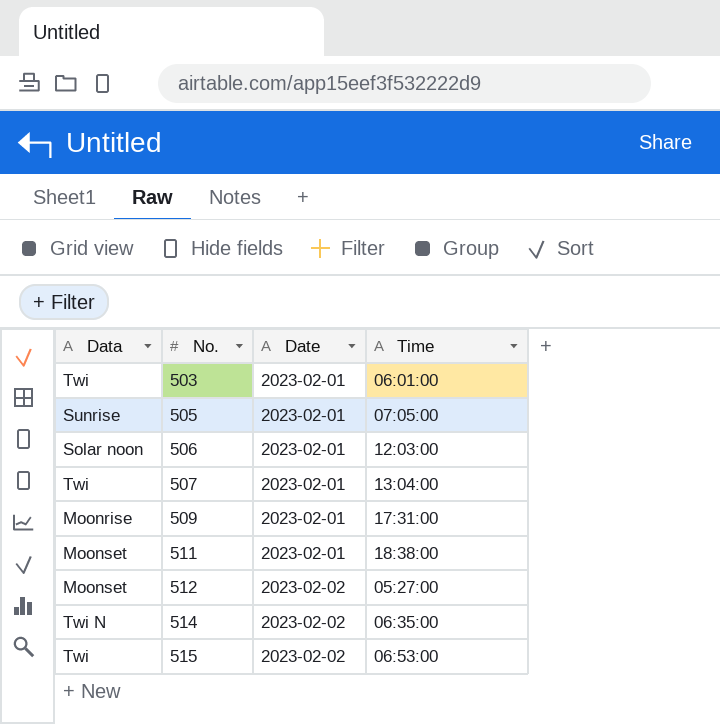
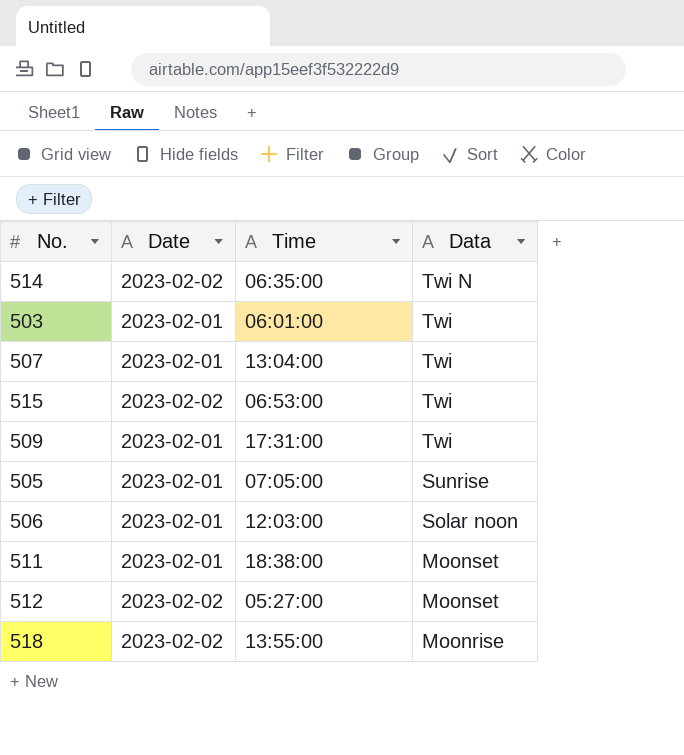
row order: No. ascending -> Data descending
column Data | position: 1 -> 4
509 | Data: Moonrise -> Twi
row 518: none -> 2023-02-02 | 13:55:00 | Moonrise

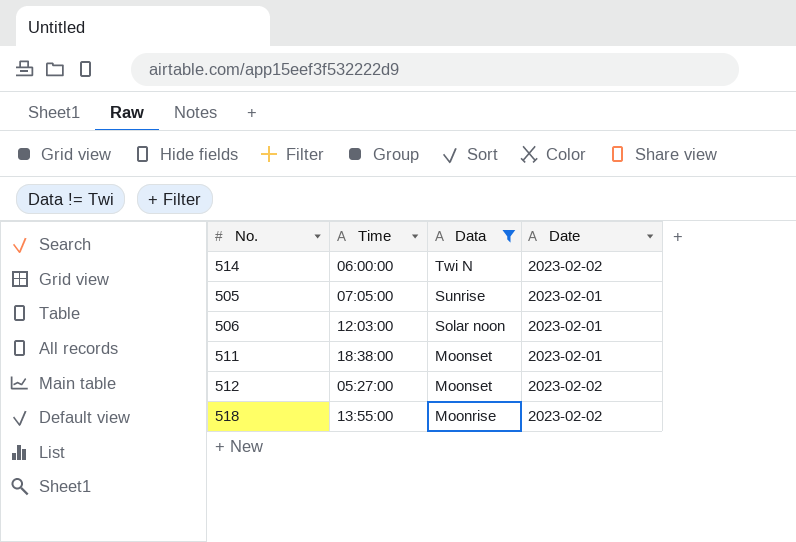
filter: none -> Data != Twi
column Date | position: 2 -> 4
514 | Time: 06:35:00 -> 06:00:00

